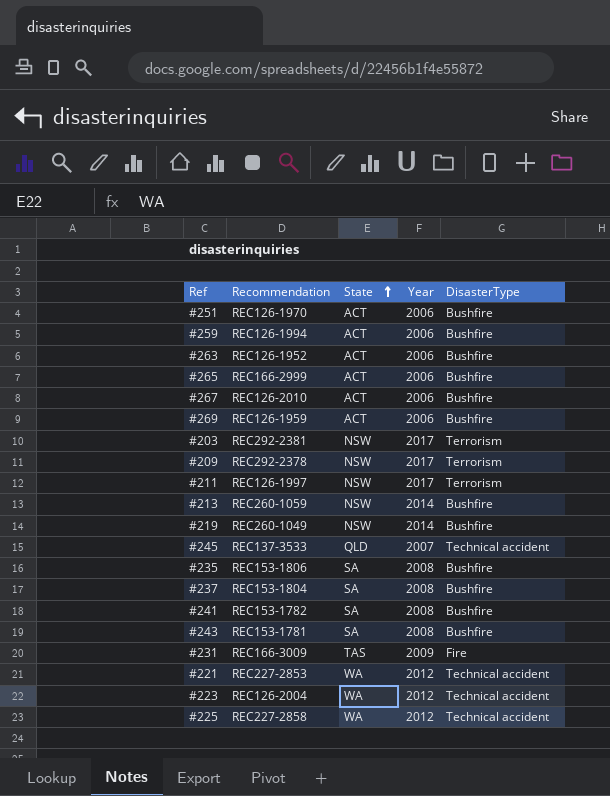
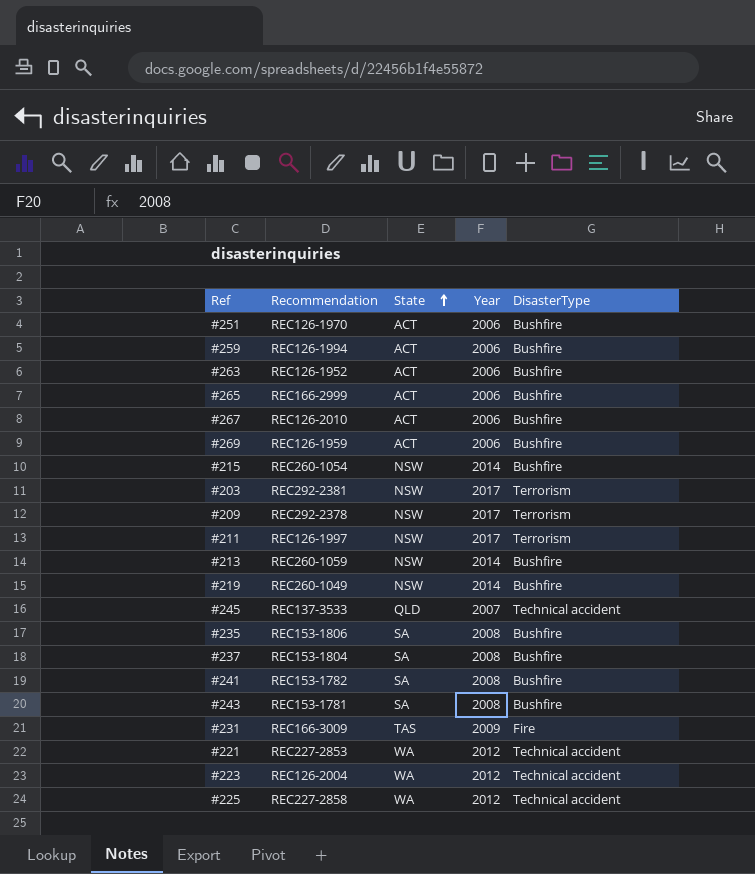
row #215: none -> REC260-1054 | NSW | 2014 | Bushfire

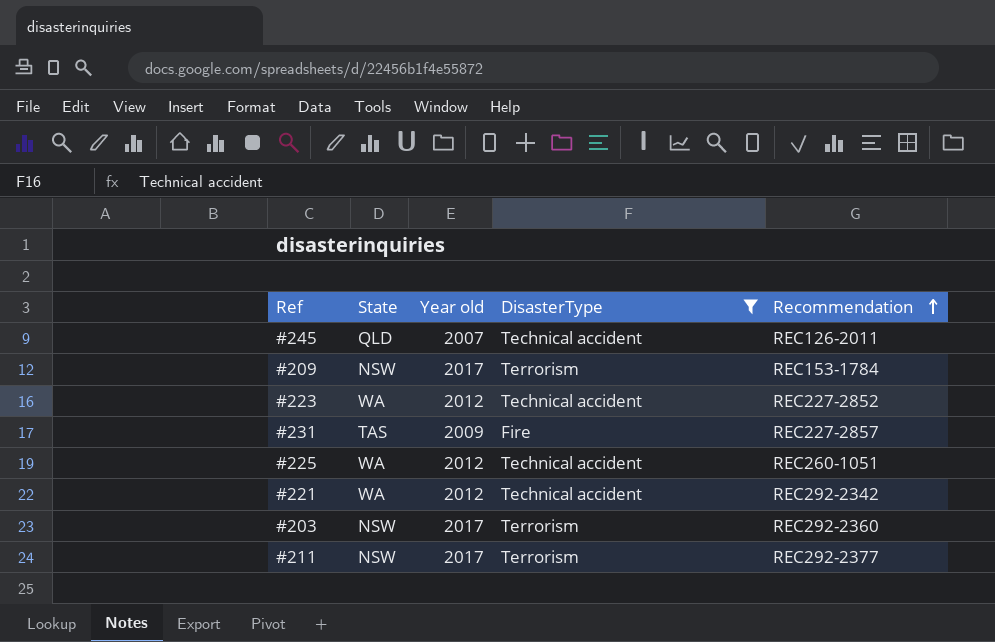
filter: none -> DisasterType != Bushfire
row order: State ascending -> Recommendation ascending
column name: Year -> Year old
column Recommendation | position: 2 -> 5
#245 | Recommendation: REC137-3533 -> REC126-2011
#209 | Recommendation: REC292-2378 -> REC153-1784
#223 | Recommendation: REC126-2004 -> REC227-2852
#231 | Recommendation: REC166-3009 -> REC227-2857
#225 | Recommendation: REC227-2858 -> REC260-1051
#221 | Recommendation: REC227-2853 -> REC292-2342
#203 | Recommendation: REC292-2381 -> REC292-2360
#211 | Recommendation: REC126-1997 -> REC292-2377

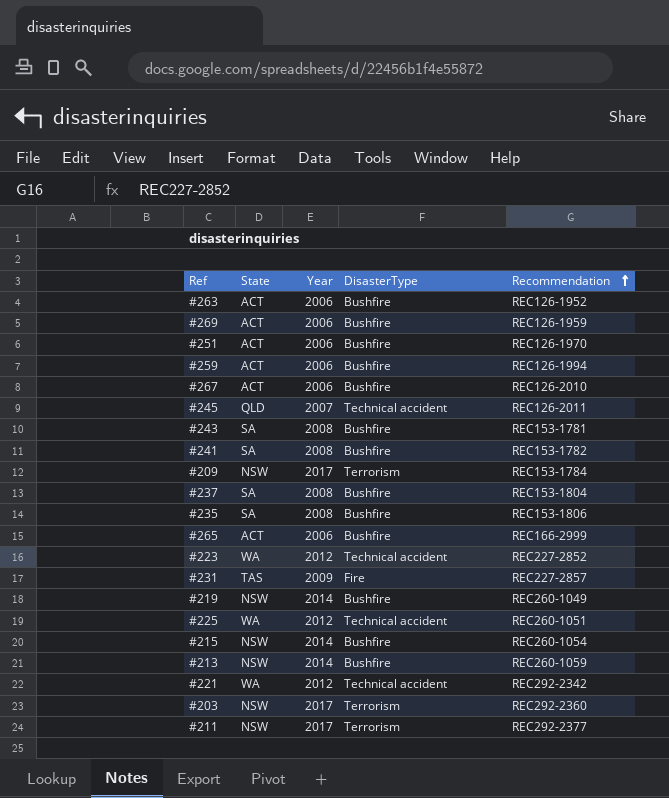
filter: DisasterType != Bushfire -> none
column name: Year old -> Year

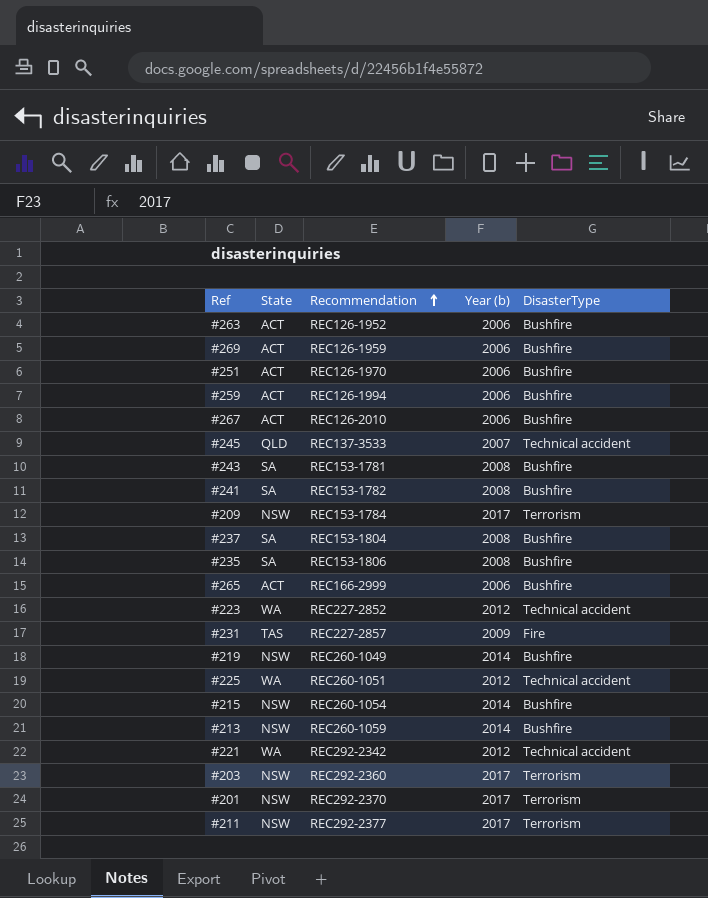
column Recommendation | position: 5 -> 3
column name: Year -> Year (b)
#245 | Recommendation: REC126-2011 -> REC137-3533
row #201: none -> NSW | REC292-2370 | 2017 | Terrorism

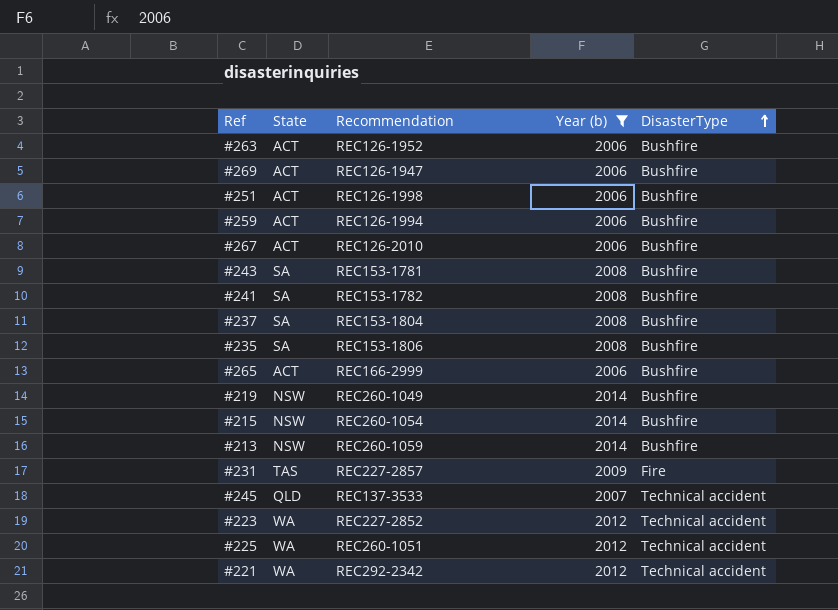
filter: none -> Year (b) != 2017
row order: Recommendation ascending -> DisasterType ascending
#269 | Recommendation: REC126-1959 -> REC126-1947
#251 | Recommendation: REC126-1970 -> REC126-1998

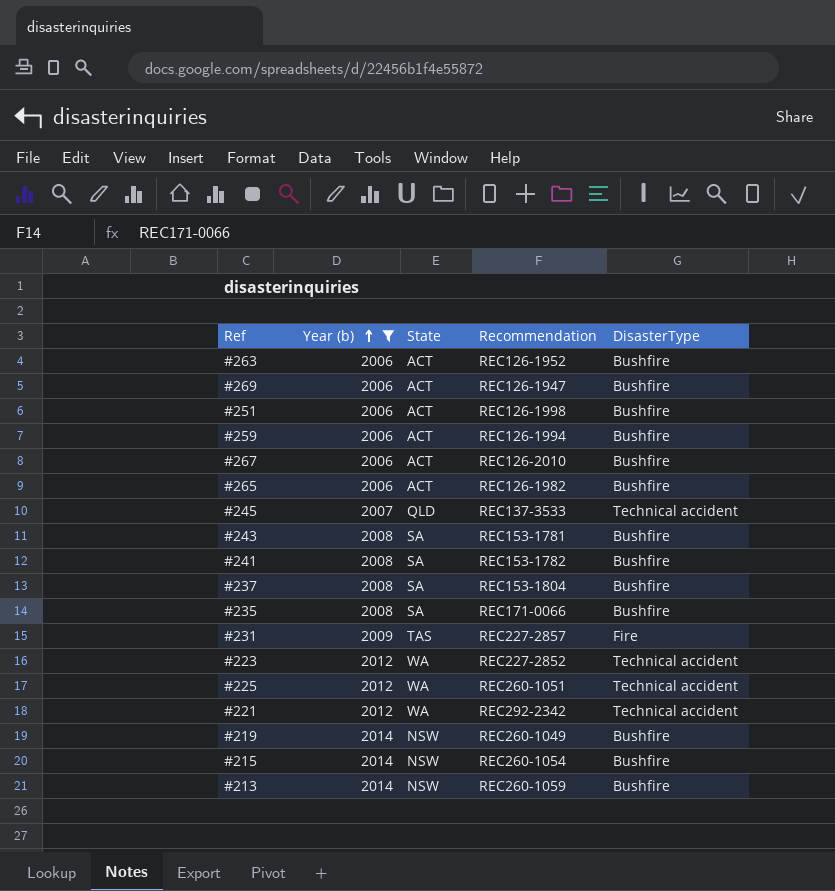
row order: DisasterType ascending -> Year (b) ascending
column Year (b) | position: 4 -> 2
#265 | Recommendation: REC166-2999 -> REC126-1982
#235 | Recommendation: REC153-1806 -> REC171-0066

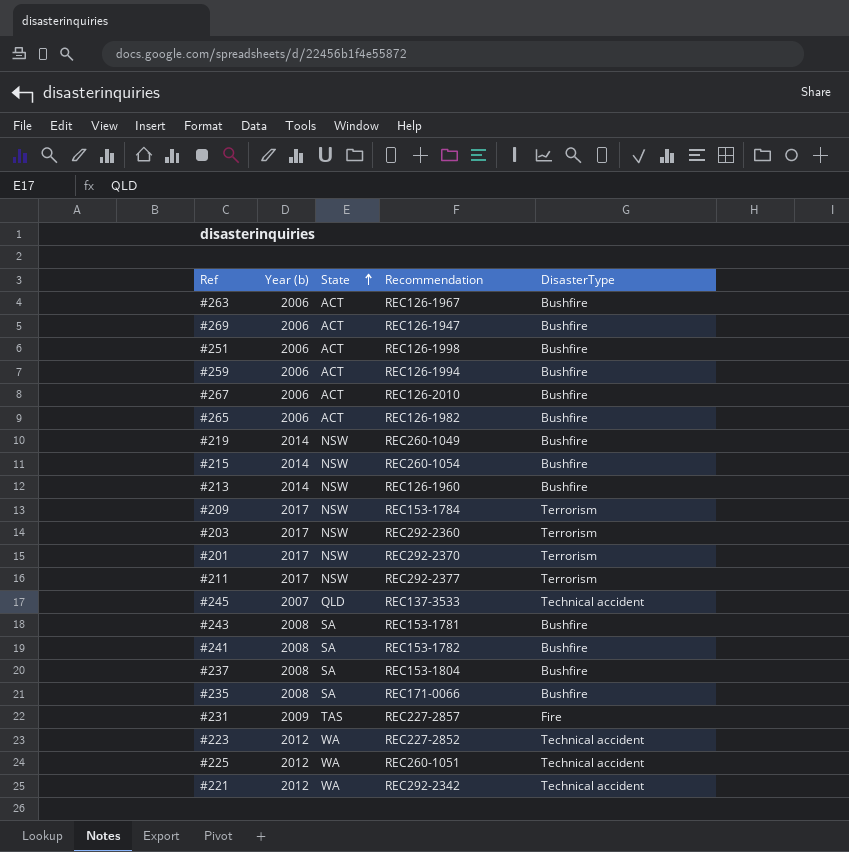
filter: Year (b) != 2017 -> none
row order: Year (b) ascending -> State ascending
#263 | Recommendation: REC126-1952 -> REC126-1967
#213 | Recommendation: REC260-1059 -> REC126-1960

